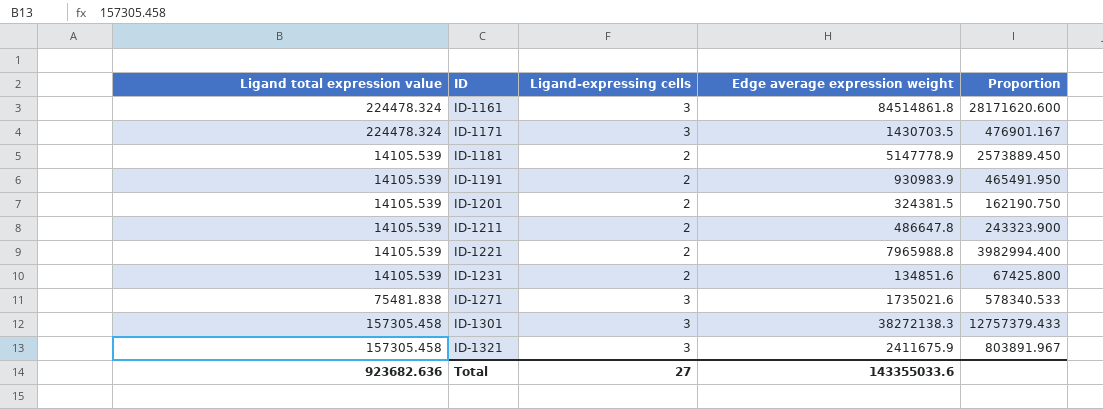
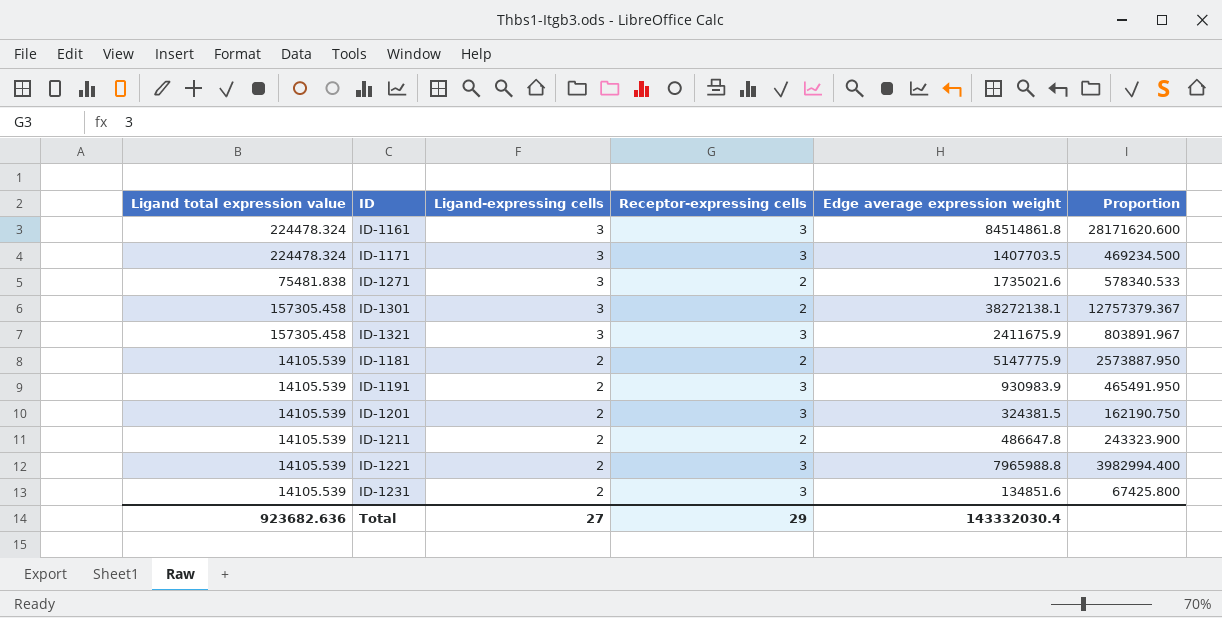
row order: ID ascending -> Ligand-expressing cells descending
column Receptor-expressing cells | position: none -> 4
ID-1171 | Edge average expression weight: 1430703.5 -> 1407703.5
ID-1171 | Proportion: 476901.167 -> 469234.500
ID-1301 | Edge average expression weight: 38272138.3 -> 38272138.1
ID-1301 | Proportion: 12757379.433 -> 12757379.367
ID-1181 | Edge average expression weight: 5147778.9 -> 5147775.9
ID-1181 | Proportion: 2573889.450 -> 2573887.950
Total | Edge average expression weight: 143355033.6 -> 143332030.4

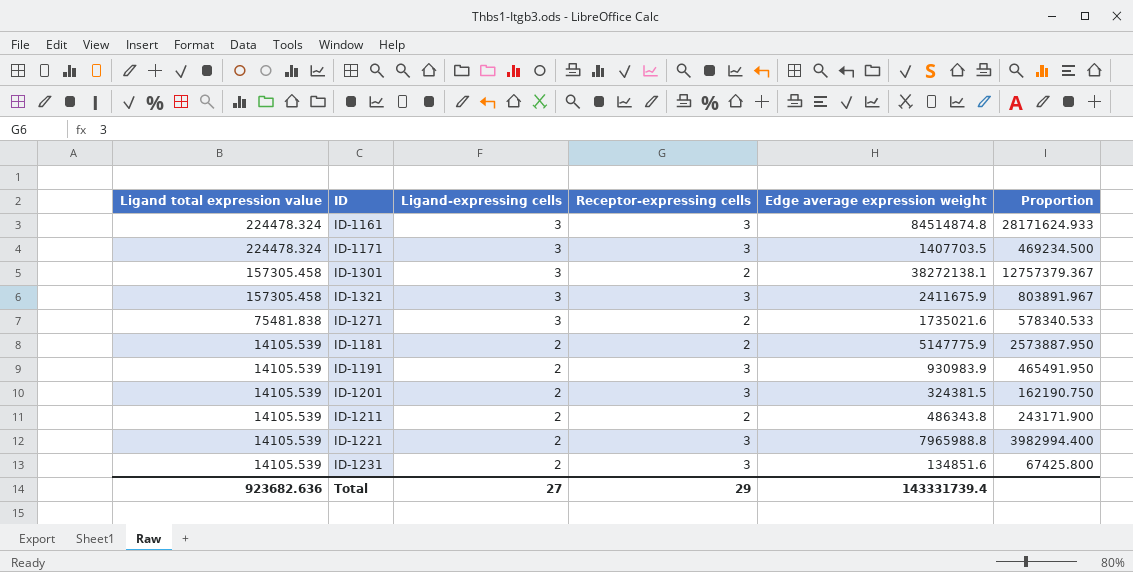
row order: Ligand-expressing cells descending -> Ligand total expression value descending
ID-1161 | Edge average expression weight: 84514861.8 -> 84514874.8
ID-1161 | Proportion: 28171620.600 -> 28171624.933
ID-1211 | Edge average expression weight: 486647.8 -> 486343.8
ID-1211 | Proportion: 243323.900 -> 243171.900
Total | Edge average expression weight: 143332030.4 -> 143331739.4

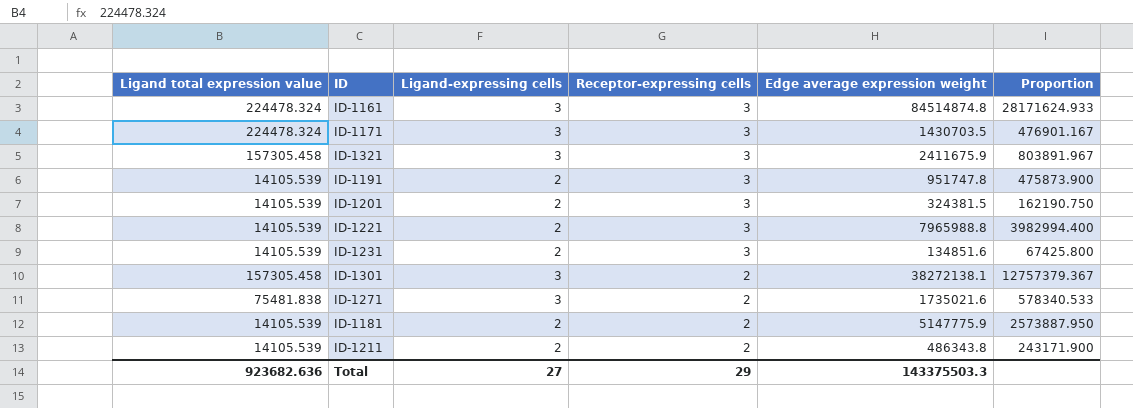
row order: Ligand total expression value descending -> Receptor-expressing cells descending
ID-1171 | Edge average expression weight: 1407703.5 -> 1430703.5
ID-1171 | Proportion: 469234.500 -> 476901.167
ID-1191 | Edge average expression weight: 930983.9 -> 951747.8
ID-1191 | Proportion: 465491.950 -> 475873.900
Total | Edge average expression weight: 143331739.4 -> 143375503.3

